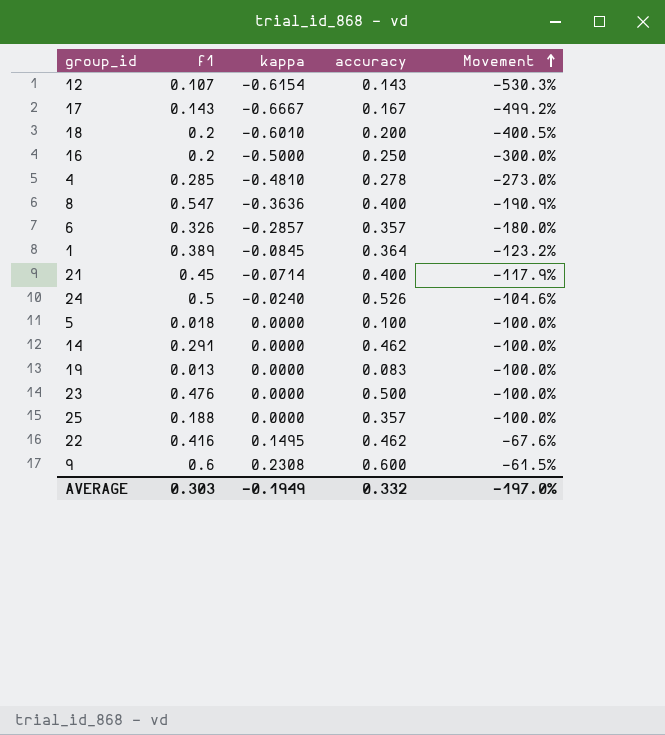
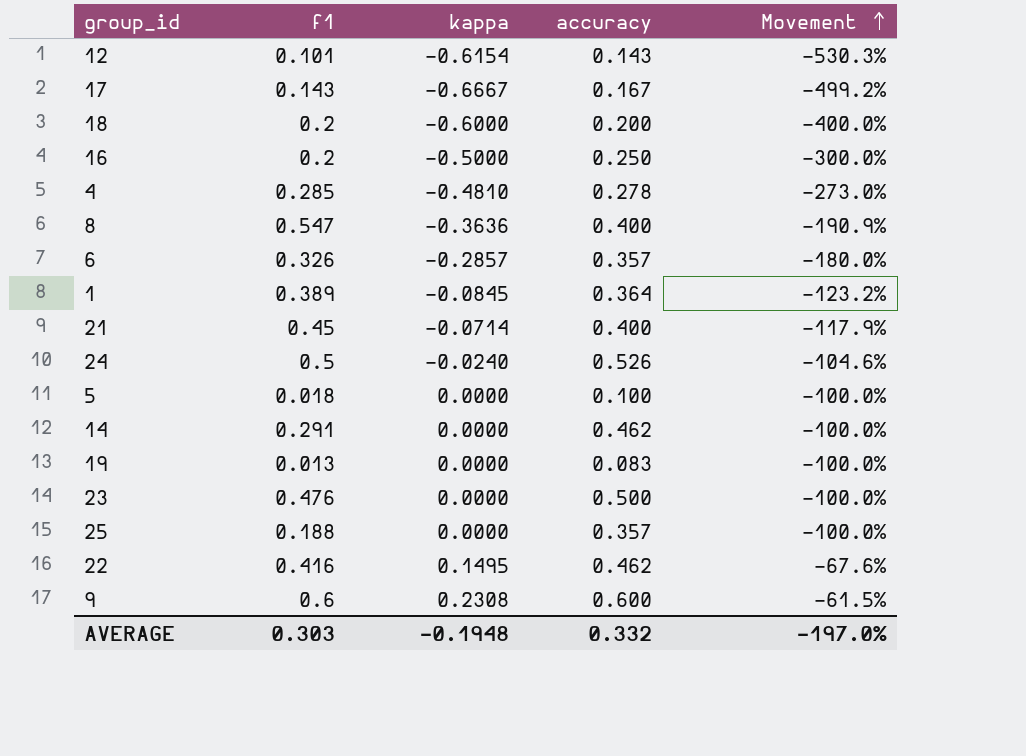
12 | f1: 0.107 -> 0.101
18 | kappa: -0.6010 -> -0.6000
18 | Movement: -400.5% -> -400.0%
AVERAGE | kappa: -0.1949 -> -0.1948

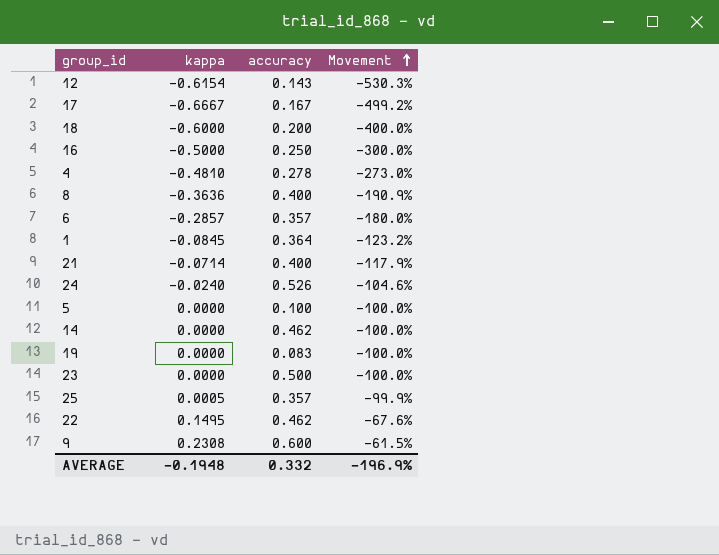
column f1 | position: 2 -> none
25 | kappa: 0.0000 -> 0.0005
25 | Movement: -100.0% -> -99.9%
AVERAGE | Movement: -197.0% -> -196.9%

